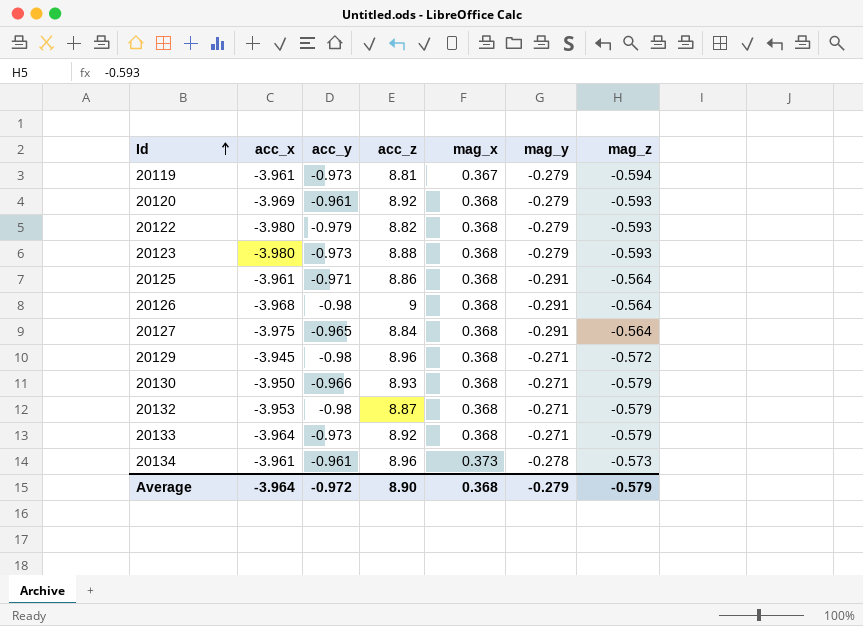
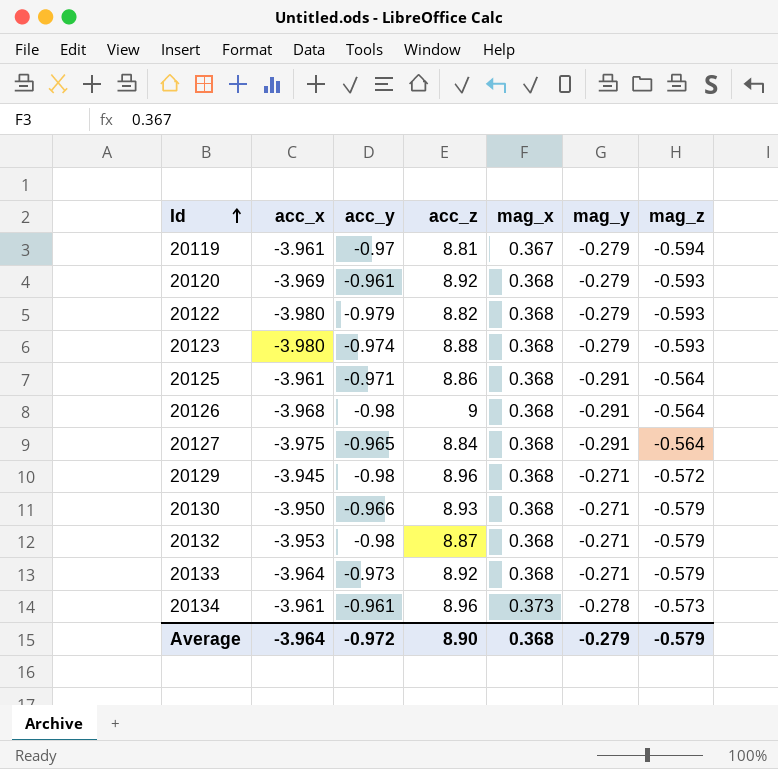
20119 | acc_y: -0.973 -> -0.97
20123 | acc_y: -0.973 -> -0.974

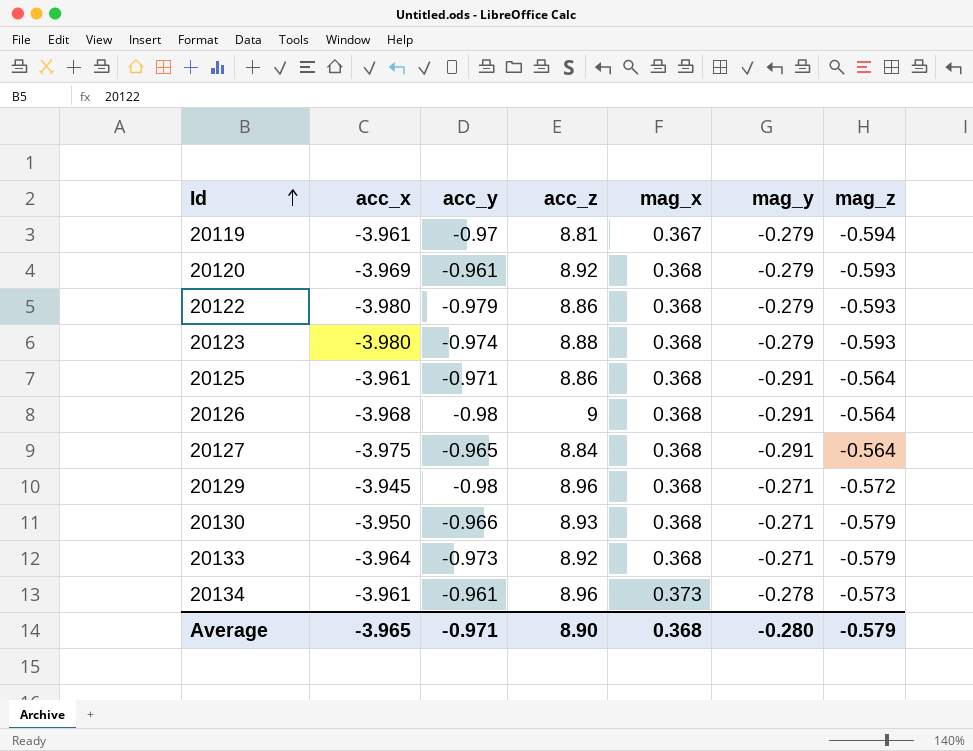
row 20132: -3.953 | -0.98 | 8.87 | 0.368 | -0.271 | -0.579 -> none
20122 | acc_z: 8.82 -> 8.86
Average | acc_x: -3.964 -> -3.965
Average | acc_y: -0.972 -> -0.971
Average | mag_y: -0.279 -> -0.280

